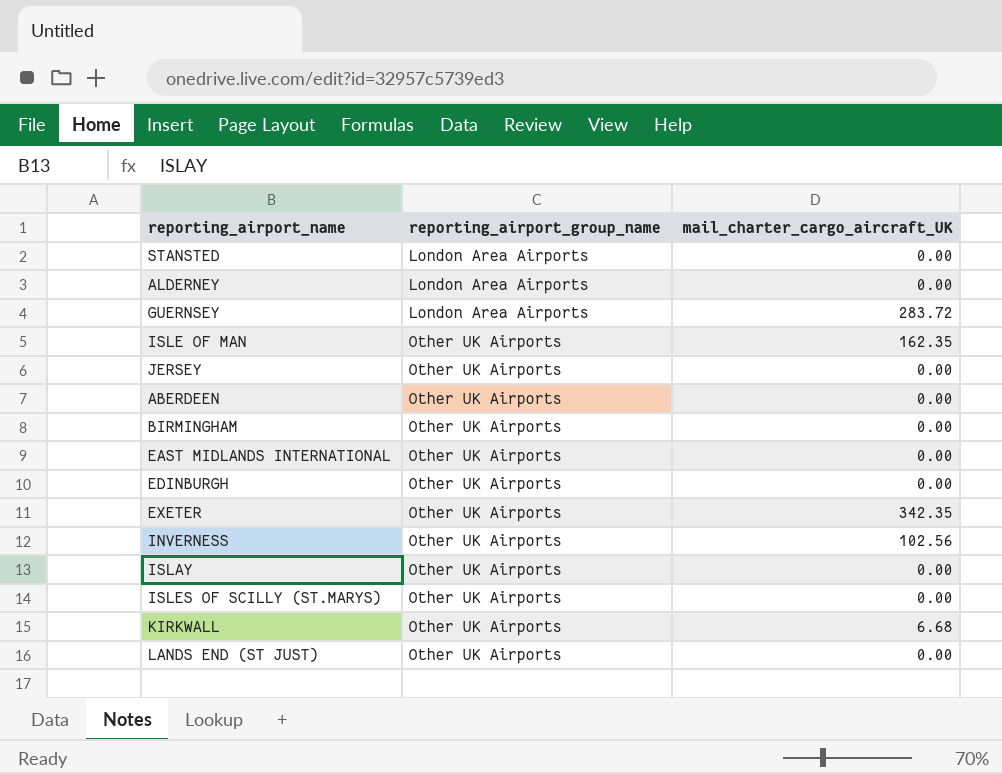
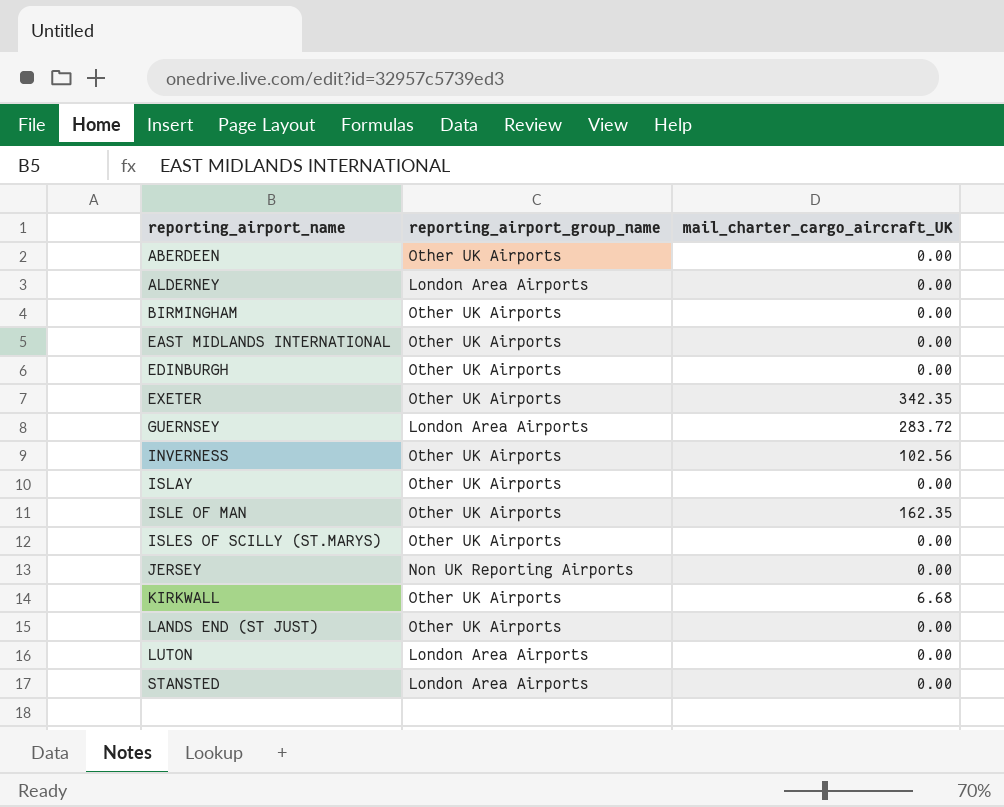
row order: reporting_airport_group_name ascending -> reporting_airport_name ascending
JERSEY | reporting_airport_group_name: Other UK Airports -> Non UK Reporting Airports
row LUTON: none -> London Area Airports | 0.00

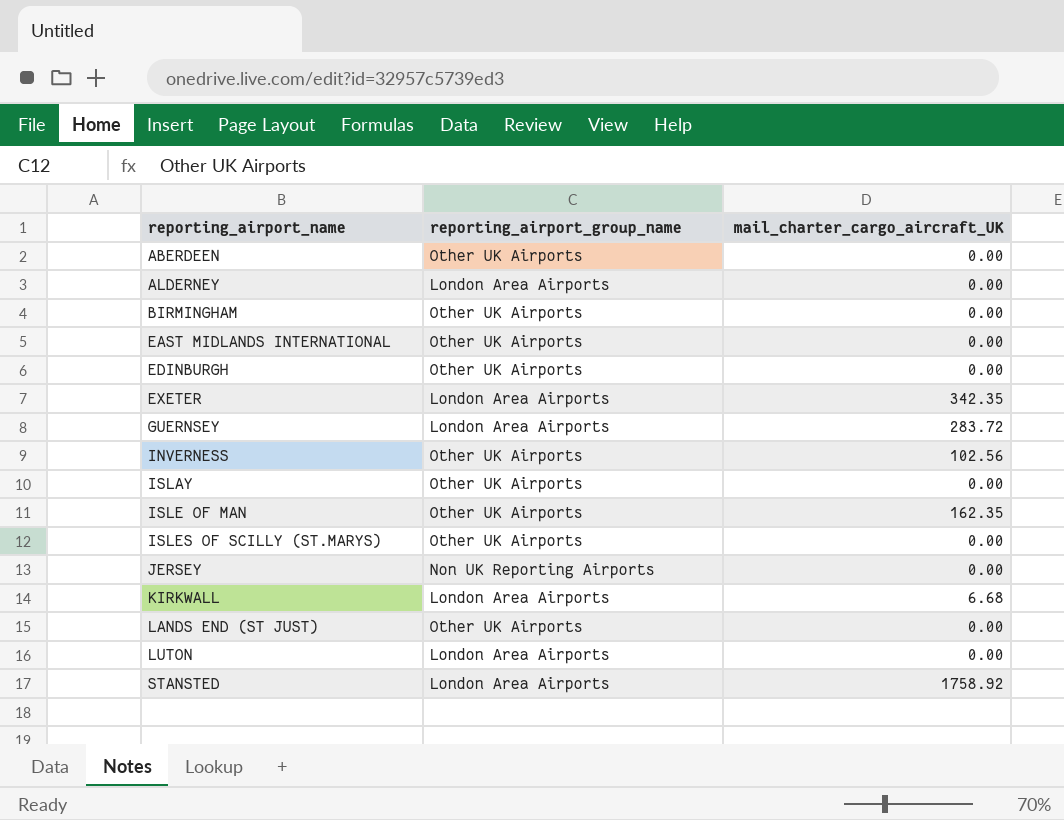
EXETER | reporting_airport_group_name: Other UK Airports -> London Area Airports
KIRKWALL | reporting_airport_group_name: Other UK Airports -> London Area Airports
STANSTED | mail_charter_cargo_aircraft_UK: 0.00 -> 1758.92

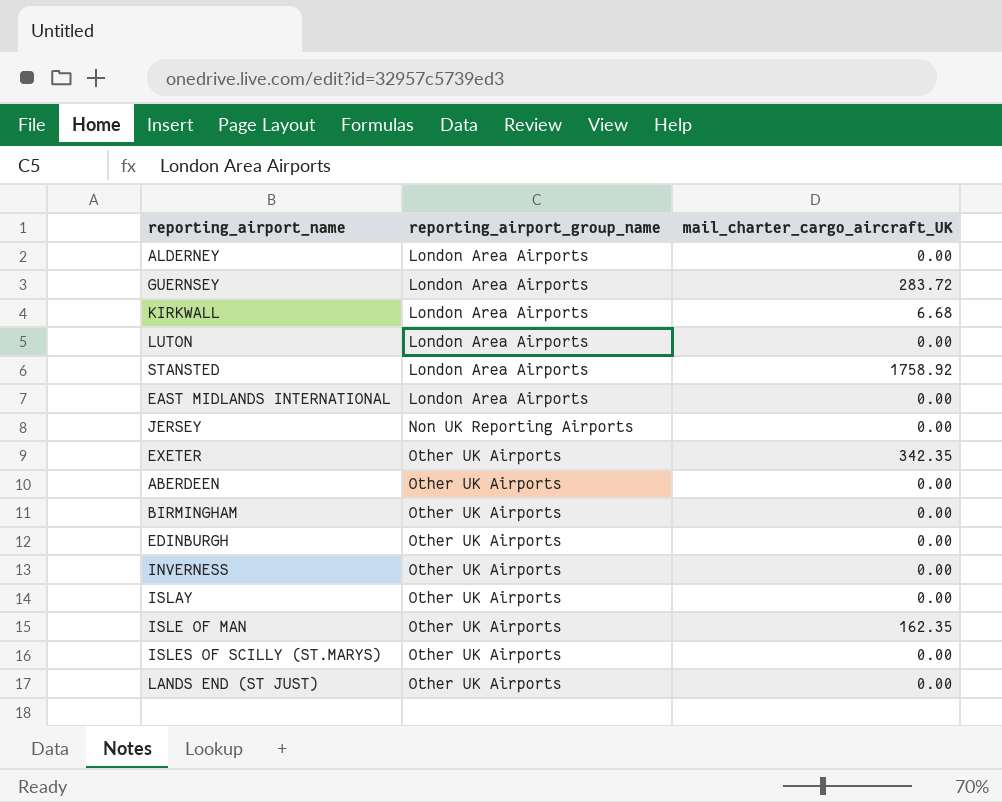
row order: reporting_airport_name ascending -> reporting_airport_group_name ascending
EAST MIDLANDS INTERNATIONAL | reporting_airport_group_name: Other UK Airports -> London Area Airports
EXETER | reporting_airport_group_name: London Area Airports -> Other UK Airports
INVERNESS | mail_charter_cargo_aircraft_UK: 102.56 -> 0.00

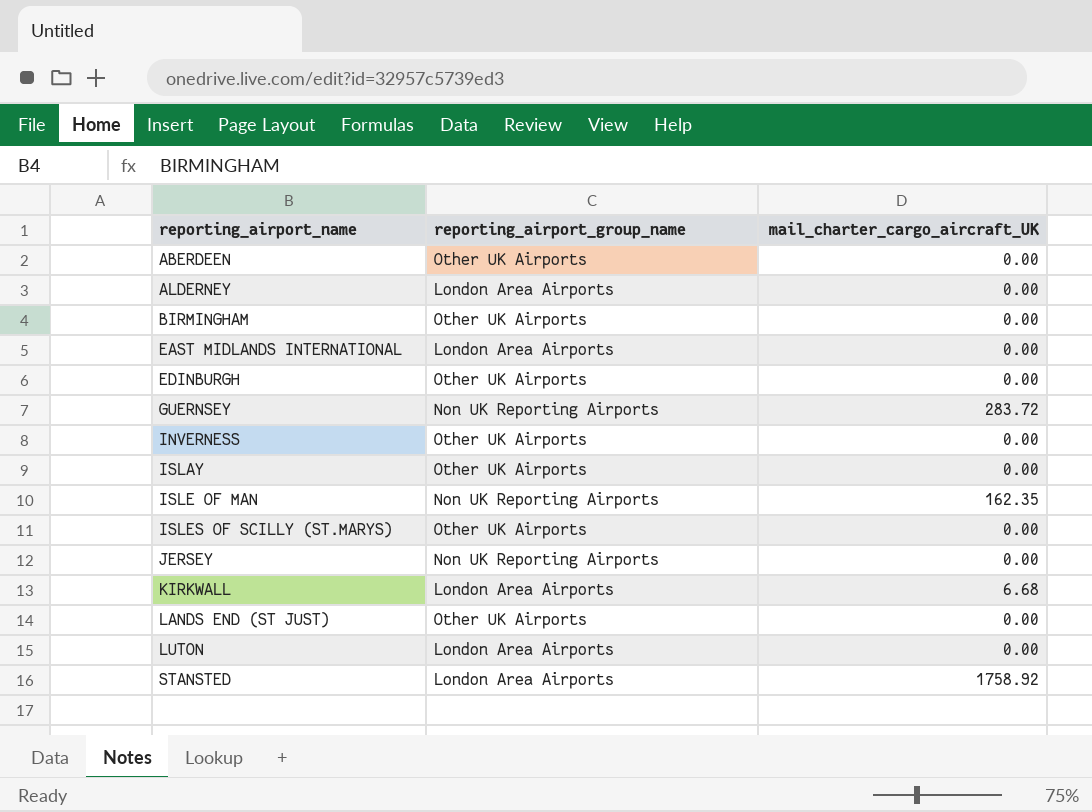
row order: reporting_airport_group_name ascending -> reporting_airport_name ascending
row EXETER: Other UK Airports | 342.35 -> none
GUERNSEY | reporting_airport_group_name: London Area Airports -> Non UK Reporting Airports
ISLE OF MAN | reporting_airport_group_name: Other UK Airports -> Non UK Reporting Airports

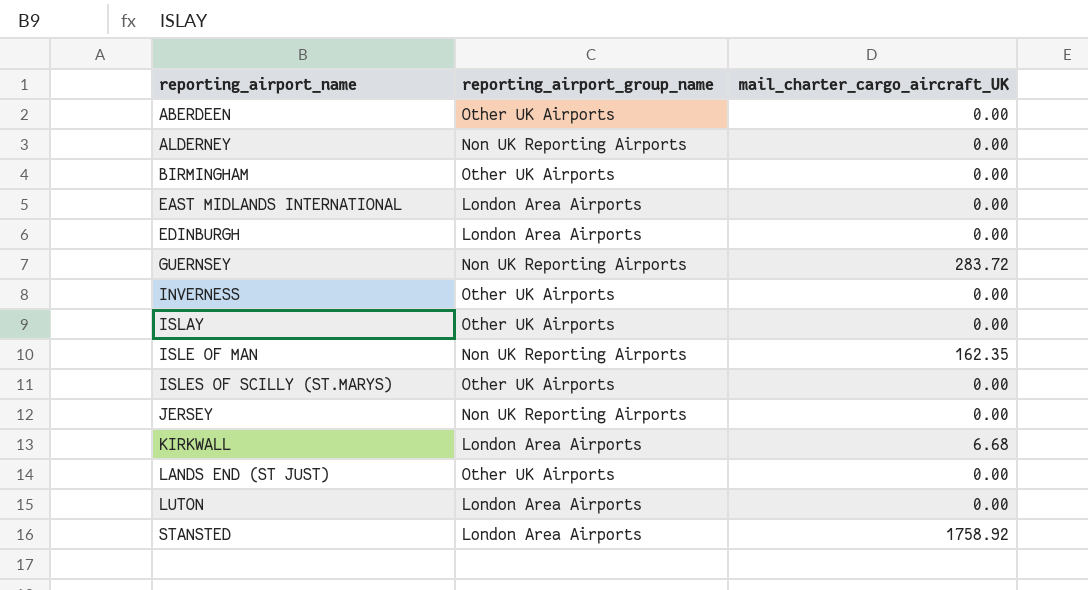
ALDERNEY | reporting_airport_group_name: London Area Airports -> Non UK Reporting Airports
EDINBURGH | reporting_airport_group_name: Other UK Airports -> London Area Airports

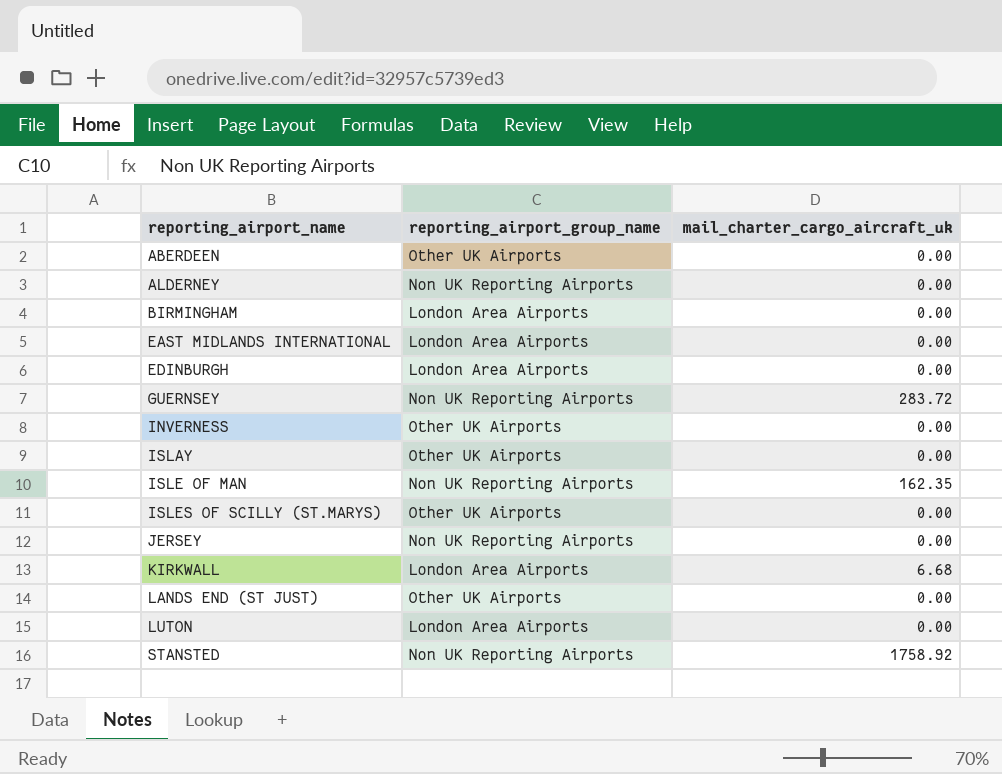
column name: mail_charter_cargo_aircraft_UK -> mail_charter_cargo_aircraft_uk
BIRMINGHAM | reporting_airport_group_name: Other UK Airports -> London Area Airports
STANSTED | reporting_airport_group_name: London Area Airports -> Non UK Reporting Airports

